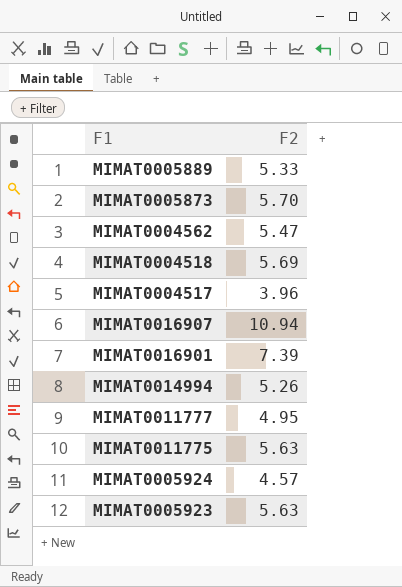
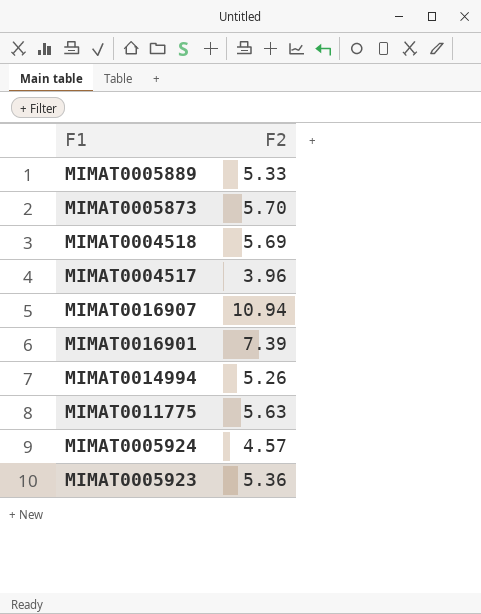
row MIMAT0004562: 5.47 -> none
row MIMAT0011777: 4.95 -> none
MIMAT0005923 | F2: 5.63 -> 5.36

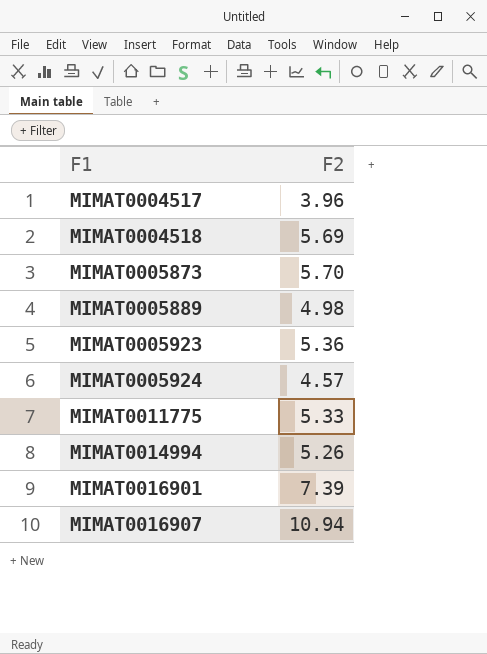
row order: none -> F1 ascending
MIMAT0005889 | F2: 5.33 -> 4.98
MIMAT0011775 | F2: 5.63 -> 5.33

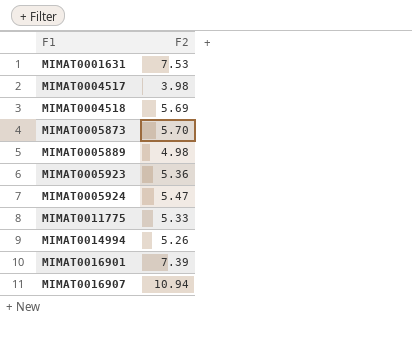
row MIMAT0001631: none -> 7.53
MIMAT0004517 | F2: 3.96 -> 3.98
MIMAT0005924 | F2: 4.57 -> 5.47

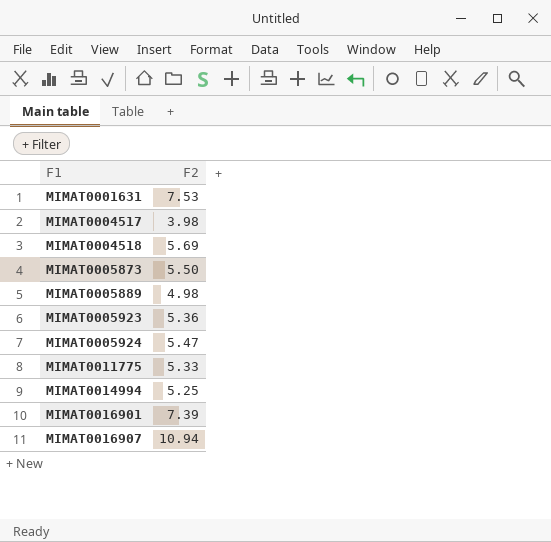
MIMAT0005873 | F2: 5.70 -> 5.50
MIMAT0014994 | F2: 5.26 -> 5.25

